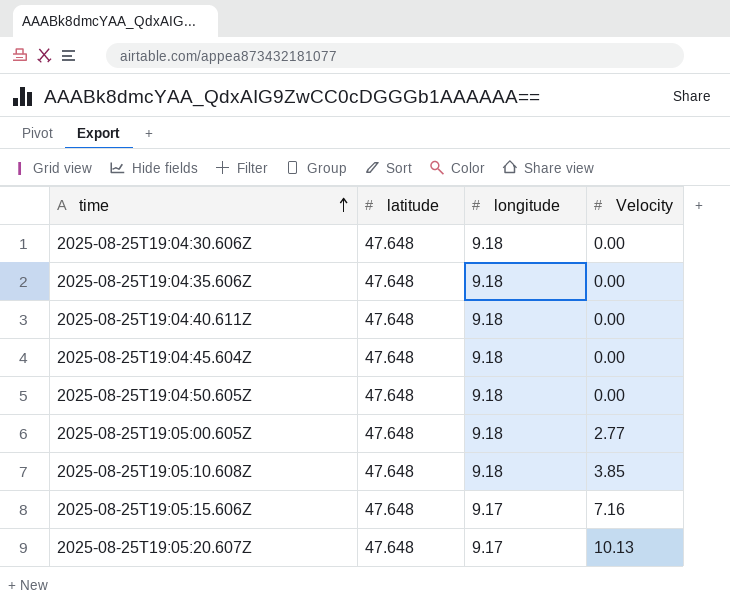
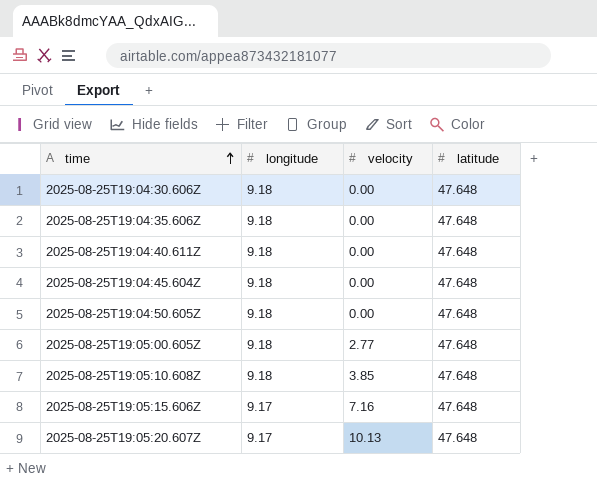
column name: Velocity -> velocity
column latitude | position: 2 -> 4

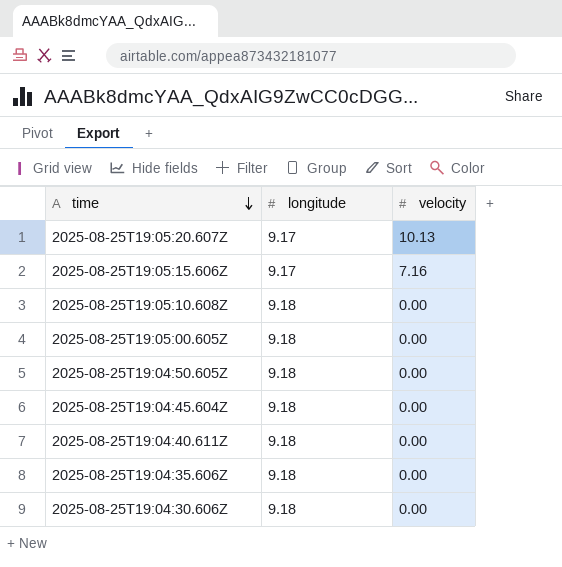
row order: time ascending -> time descending
column latitude | position: 4 -> none
2025-08-25T19:05:10.608Z | velocity: 3.85 -> 0.00
2025-08-25T19:05:00.605Z | velocity: 2.77 -> 0.00

